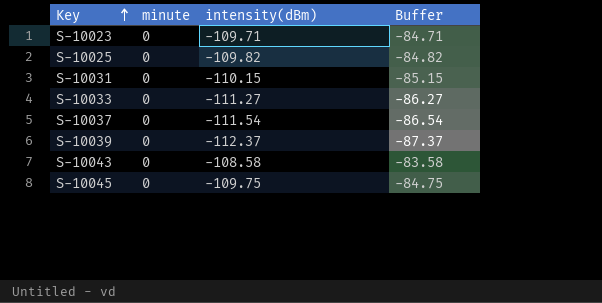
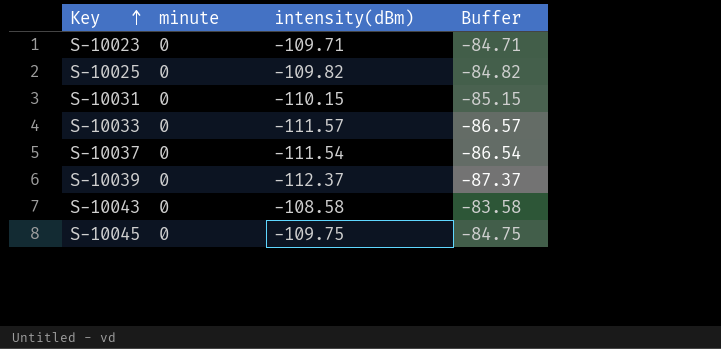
S-10033 | intensity(dBm): -111.27 -> -111.57
S-10033 | Buffer: -86.27 -> -86.57

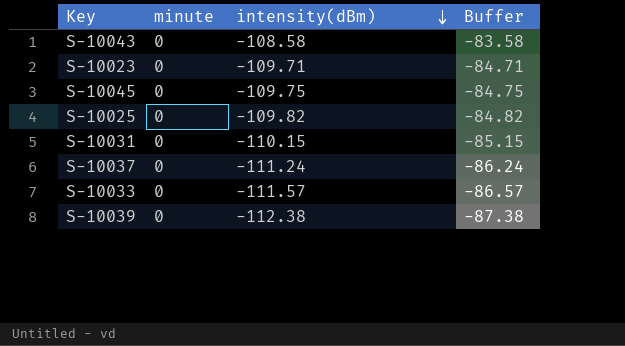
row order: Key ascending -> intensity(dBm) descending
S-10037 | intensity(dBm): -111.54 -> -111.24
S-10037 | Buffer: -86.54 -> -86.24
S-10039 | intensity(dBm): -112.37 -> -112.38
S-10039 | Buffer: -87.37 -> -87.38

